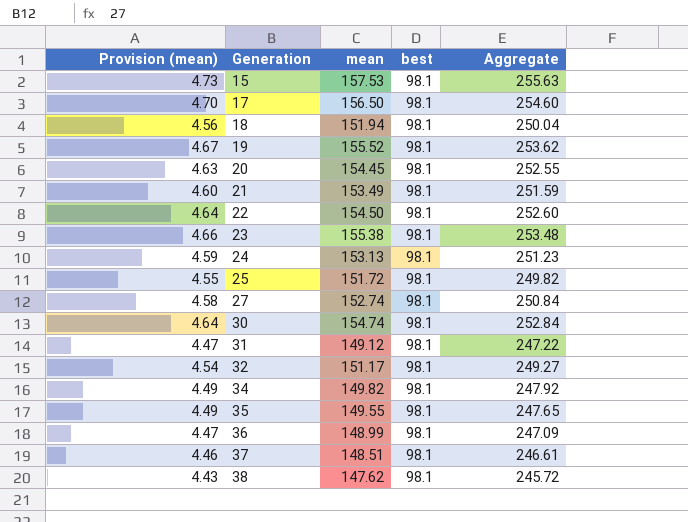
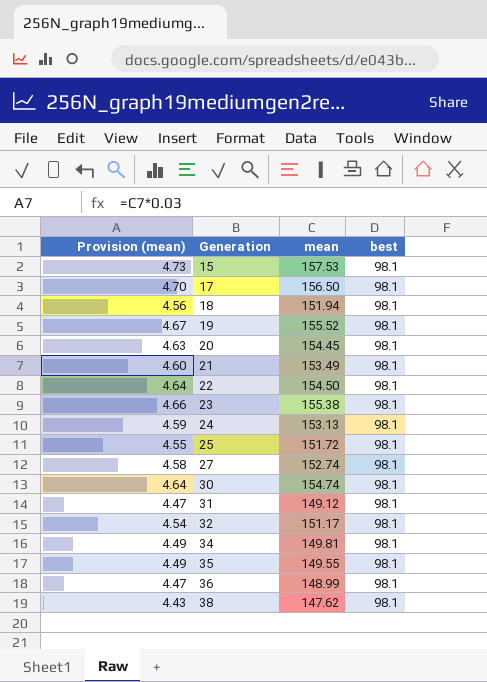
column Aggregate | formula: [mean] + [best] -> none
row 37: 4.46 | 148.51 | 98.1 | 246.61 -> none
34 | mean: 149.82 -> 149.81

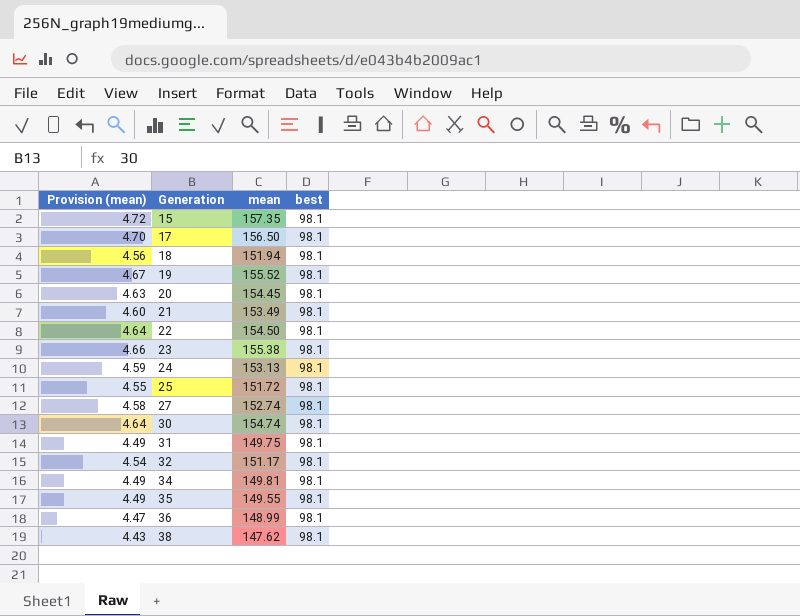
15 | Provision (mean): 4.73 -> 4.72
15 | mean: 157.53 -> 157.35
31 | Provision (mean): 4.47 -> 4.49
31 | mean: 149.12 -> 149.75

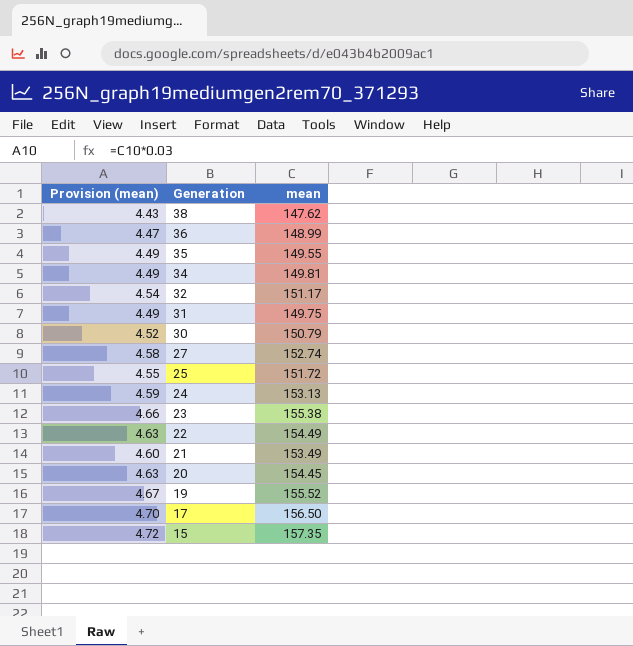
row order: Generation ascending -> Generation descending
column best | position: 4 -> none
row 18: 4.56 | 151.94 | 98.1 -> none
30 | Provision (mean): 4.64 -> 4.52
30 | mean: 154.74 -> 150.79
22 | Provision (mean): 4.64 -> 4.63
22 | mean: 154.50 -> 154.49

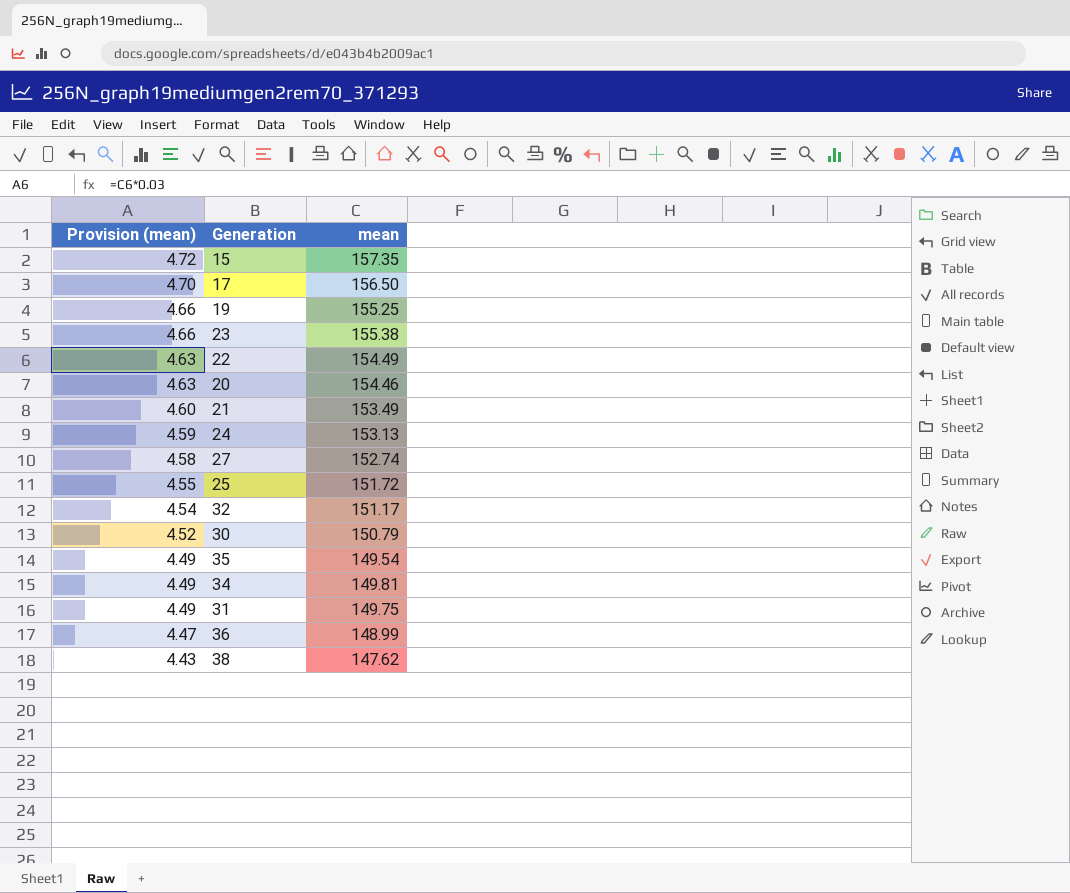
row order: Generation descending -> Provision (mean) descending
19 | Provision (mean): 4.67 -> 4.66
19 | mean: 155.52 -> 155.25
20 | mean: 154.45 -> 154.46
35 | mean: 149.55 -> 149.54

